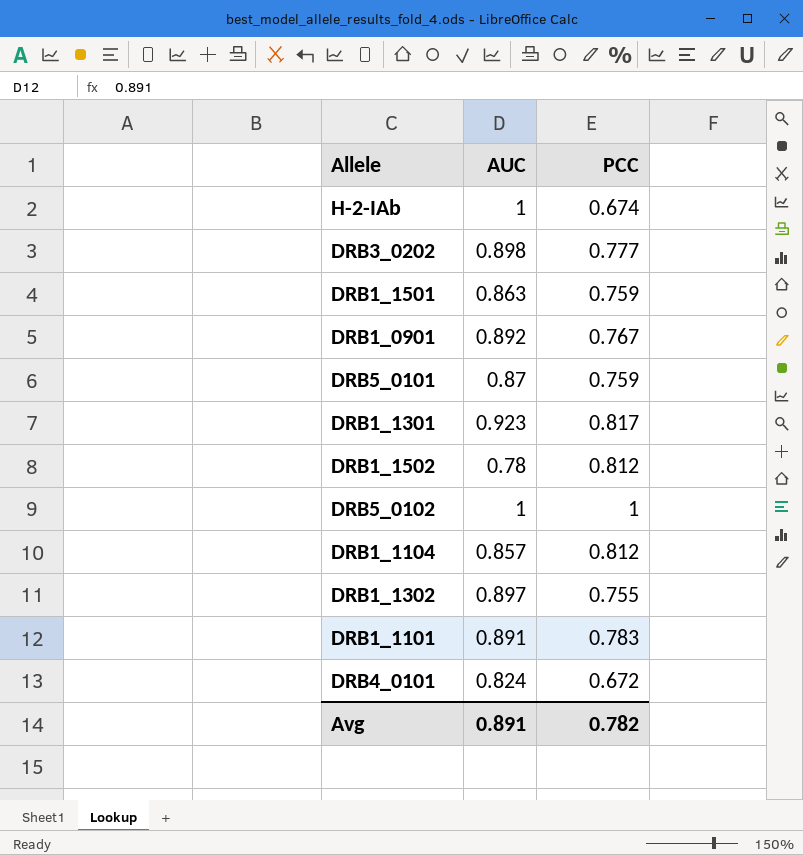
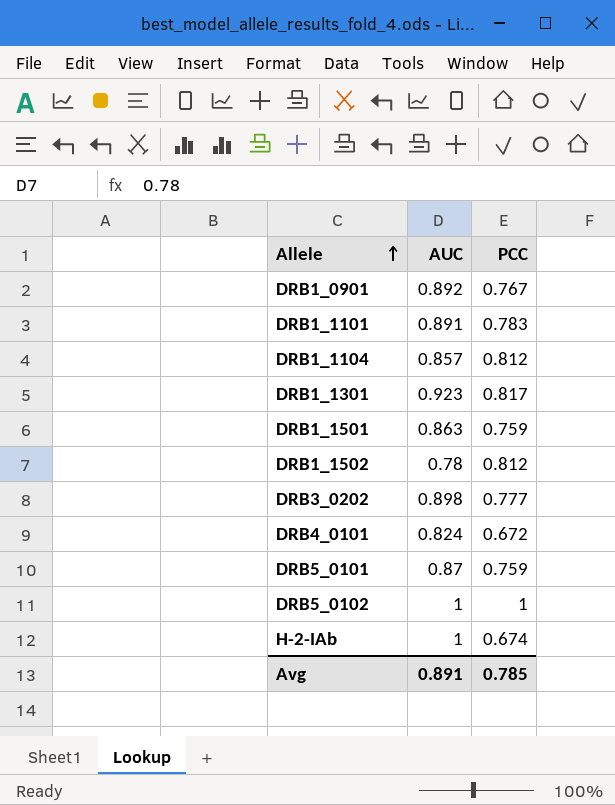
row order: none -> Allele ascending
row DRB1_1302: 0.897 | 0.755 -> none
Avg | PCC: 0.782 -> 0.785

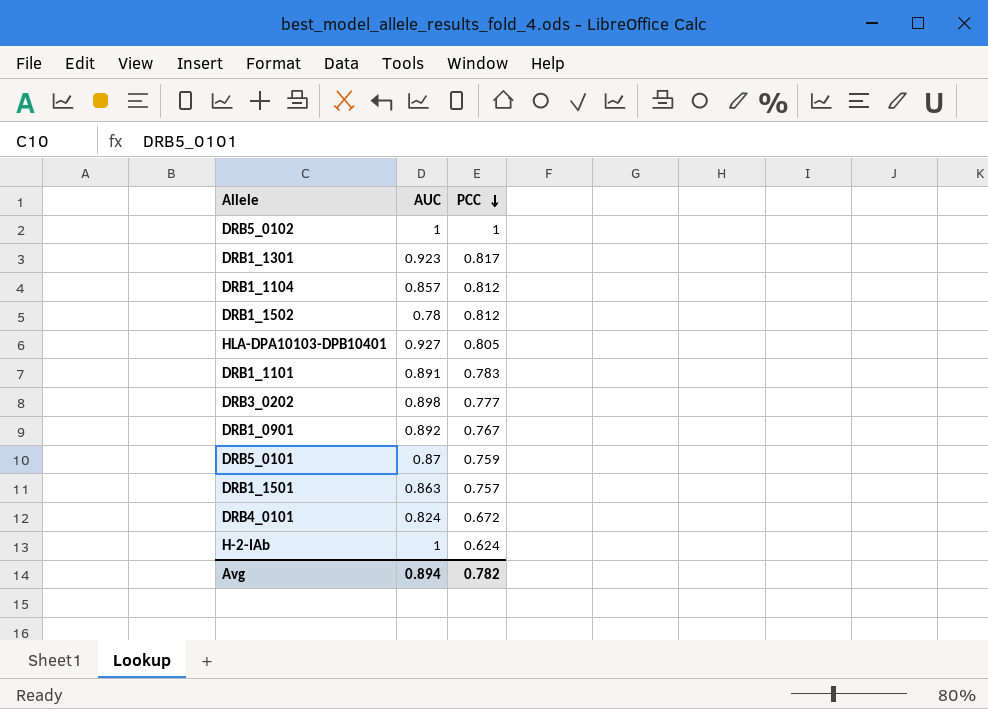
row order: Allele ascending -> PCC descending
row HLA-DPA10103-DPB10401: none -> 0.927 | 0.805
DRB1_1501 | PCC: 0.759 -> 0.757
H-2-IAb | PCC: 0.674 -> 0.624
Avg | AUC: 0.891 -> 0.894
Avg | PCC: 0.785 -> 0.782

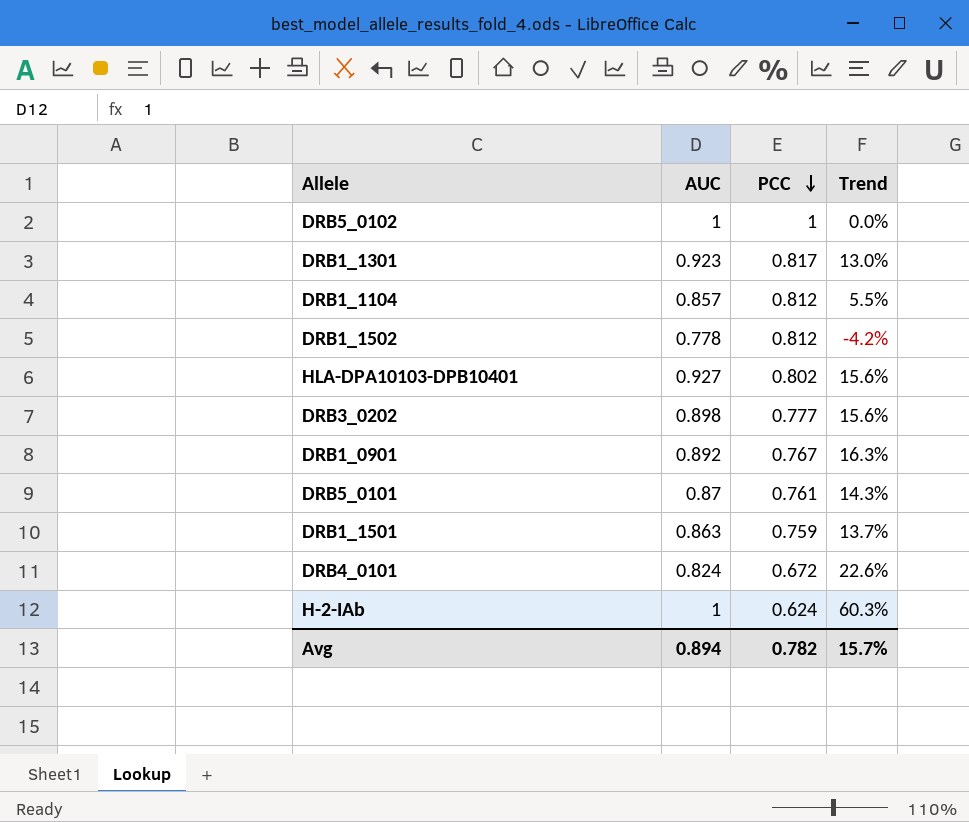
column Trend | formula: none -> ([AUC] - [PCC]) / [PCC]
row DRB1_1101: 0.891 | 0.783 -> none
DRB1_1502 | AUC: 0.78 -> 0.778
HLA-DPA10103-DPB10401 | PCC: 0.805 -> 0.802
DRB5_0101 | PCC: 0.759 -> 0.761
DRB1_1501 | PCC: 0.757 -> 0.759

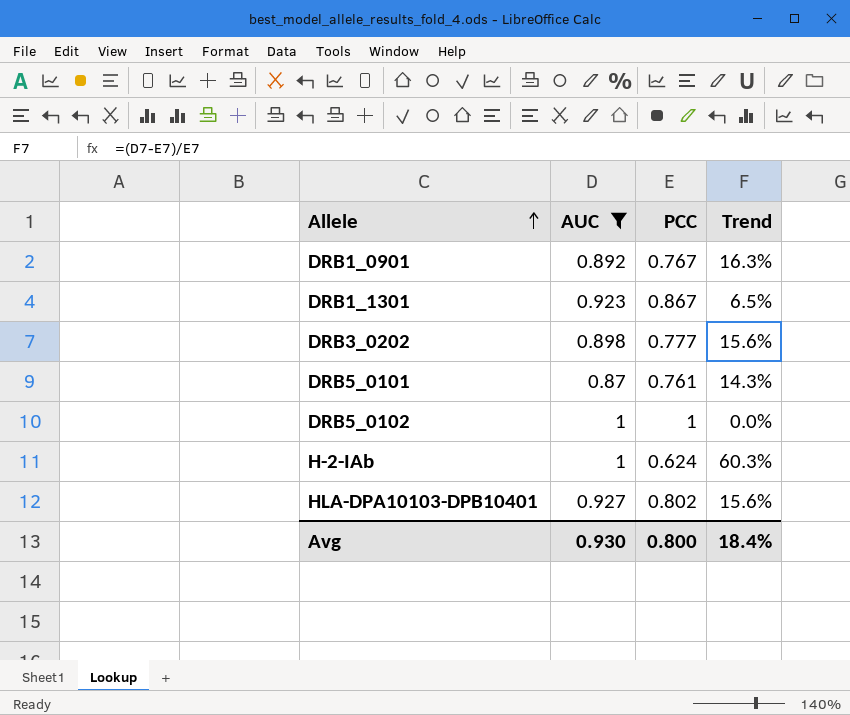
filter: none -> AUC >= 0.87
row order: PCC descending -> Allele ascending
DRB1_1301 | PCC: 0.817 -> 0.867
DRB1_1301 | Trend: 13.0% -> 6.5%
Avg | AUC: 0.894 -> 0.930
Avg | PCC: 0.782 -> 0.800
Avg | Trend: 15.7% -> 18.4%

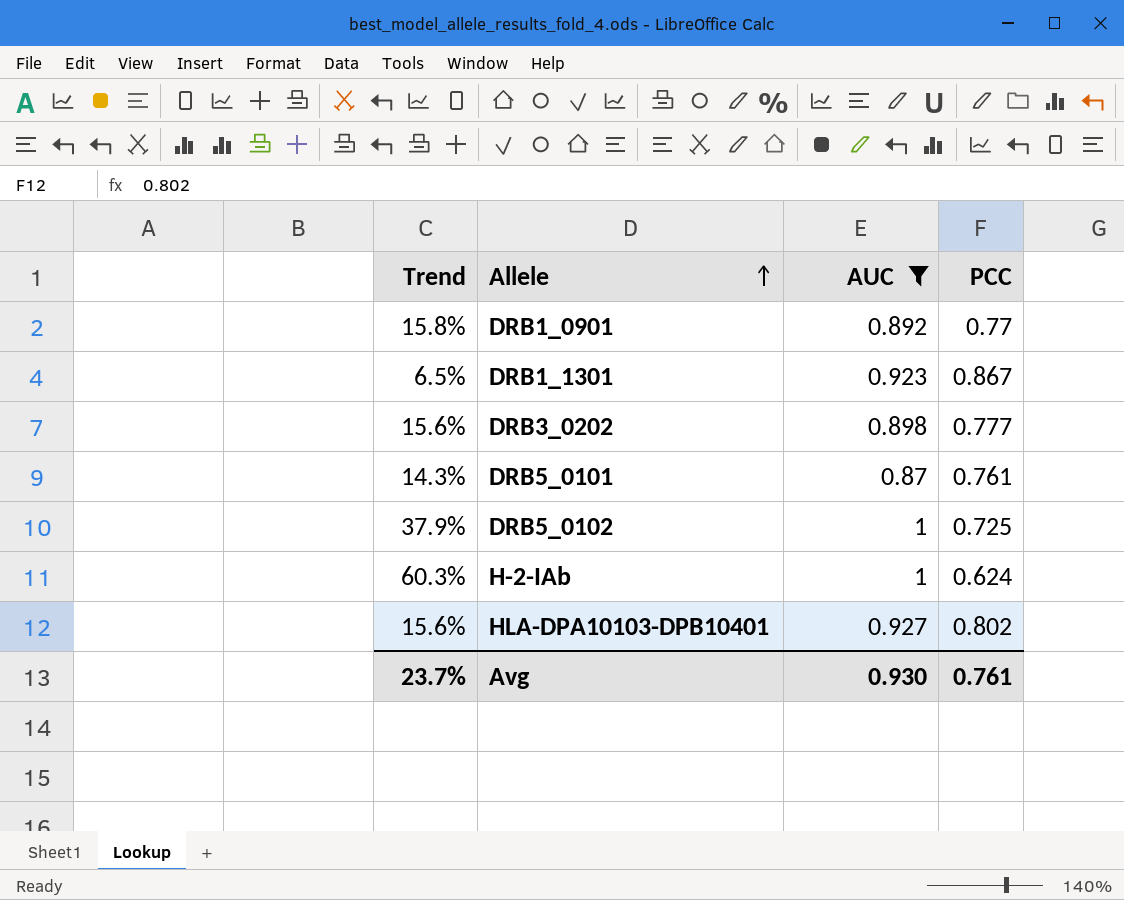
column Trend | position: 4 -> 1
DRB1_0901 | Trend: 16.3% -> 15.8%
DRB1_0901 | PCC: 0.767 -> 0.77
DRB5_0102 | Trend: 0.0% -> 37.9%
DRB5_0102 | PCC: 1 -> 0.725
Avg | Trend: 18.4% -> 23.7%
Avg | PCC: 0.800 -> 0.761

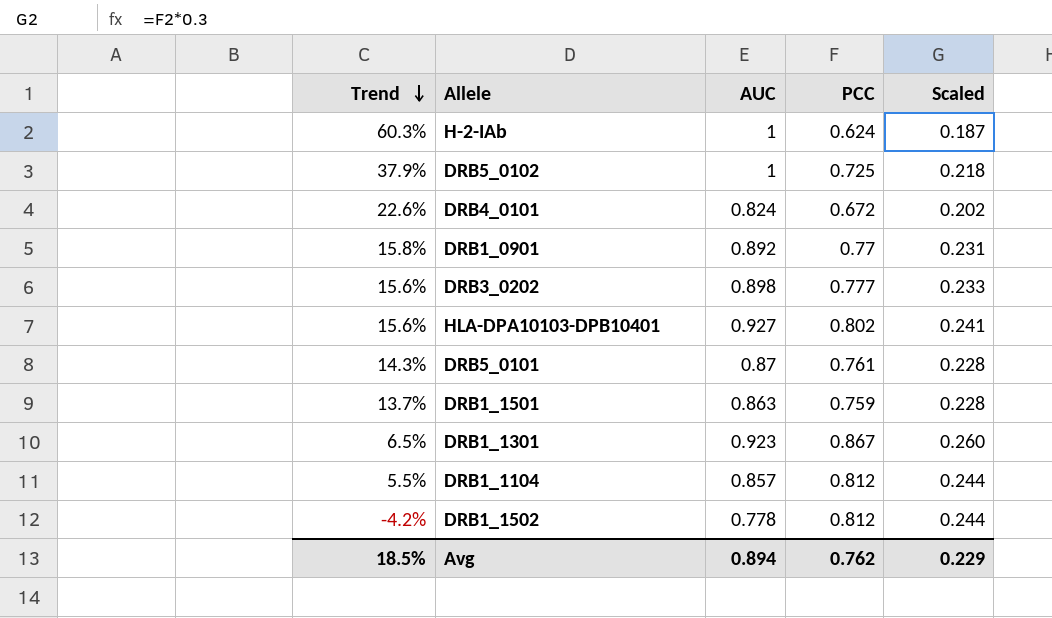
filter: AUC >= 0.87 -> none
row order: Allele ascending -> Trend descending
column Scaled | formula: none -> [PCC] * 0.3
Avg | Trend: 23.7% -> 18.5%
Avg | AUC: 0.930 -> 0.894
Avg | PCC: 0.761 -> 0.762

